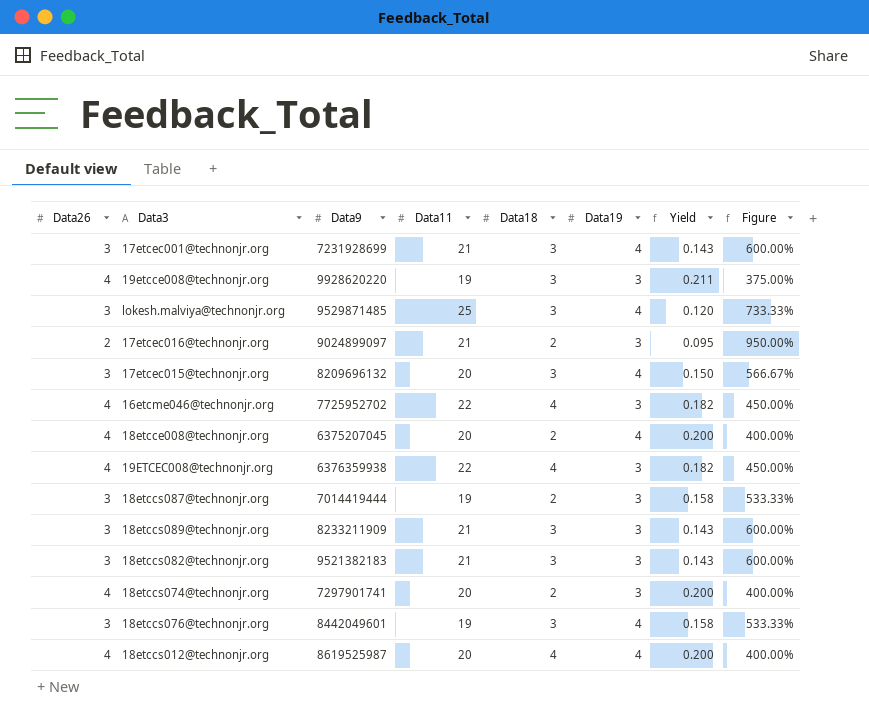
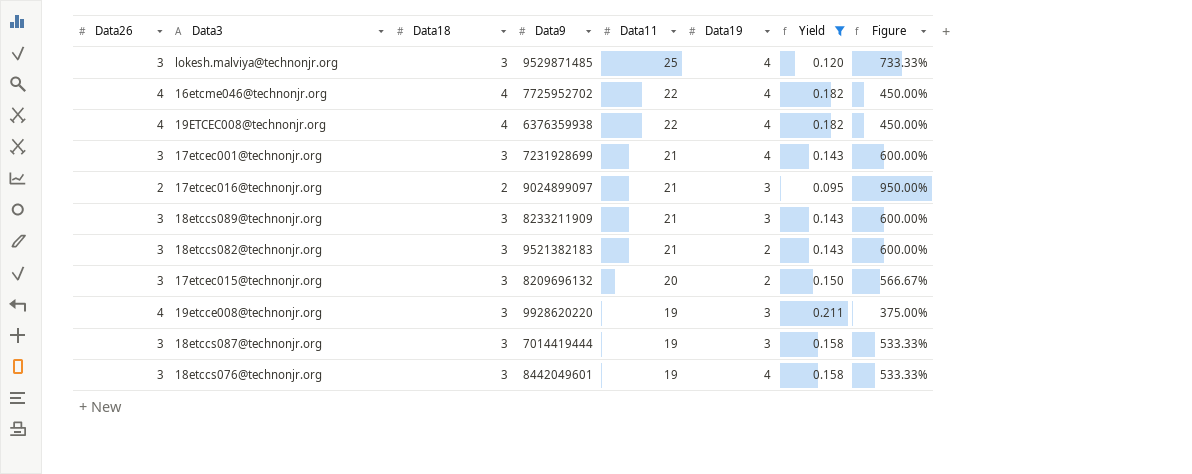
filter: none -> Yield != 0.200
row order: none -> Data11 descending
column Data18 | position: 5 -> 3
16etcme046@technonjr.org | Data19: 3 -> 4
19ETCEC008@technonjr.org | Data19: 3 -> 4
18etccs082@technonjr.org | Data19: 3 -> 2
17etcec015@technonjr.org | Data19: 4 -> 2
18etccs087@technonjr.org | Data18: 2 -> 3

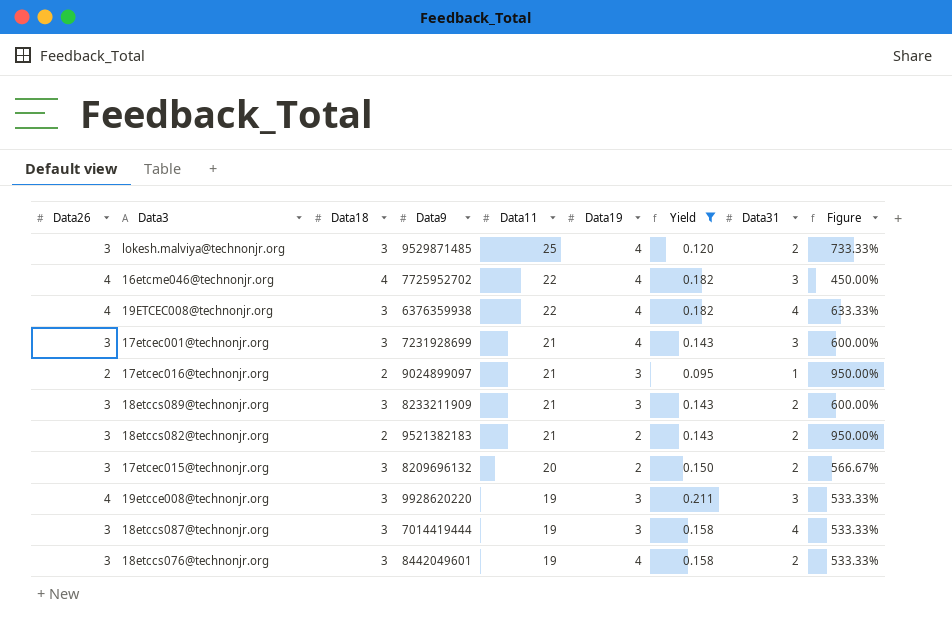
column Data31 | position: none -> 8
column Figure | formula: ([Data11] - [Data26]) / [Data26] -> ([Data11] - [Data18]) / [Data18]
19ETCEC008@technonjr.org | Data18: 4 -> 3
18etccs082@technonjr.org | Data18: 3 -> 2

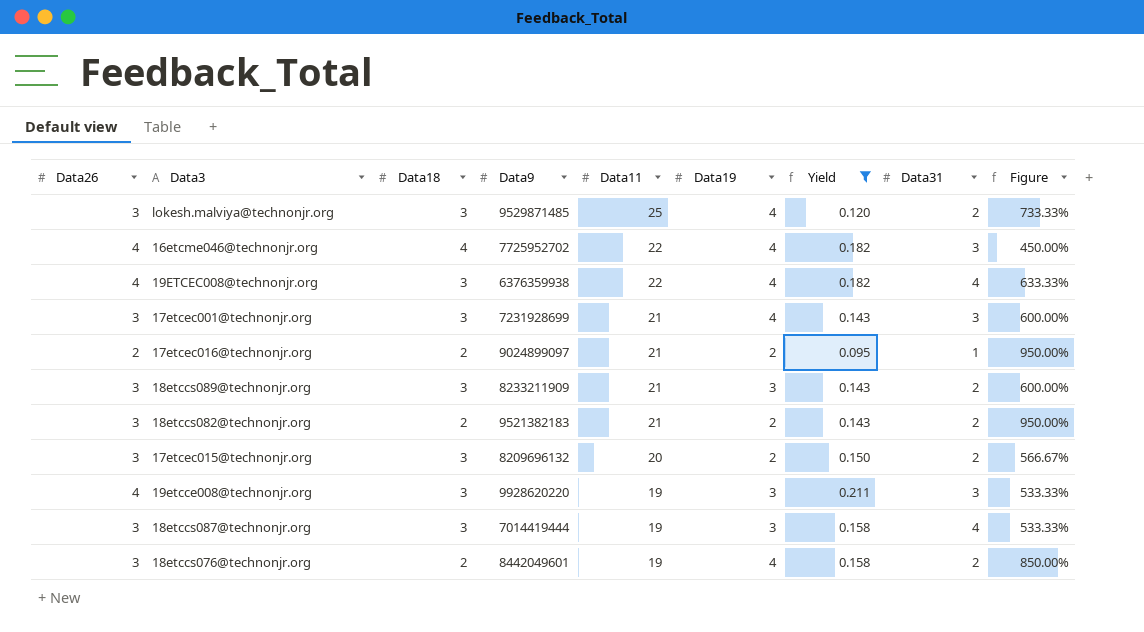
17etcec016@technonjr.org | Data19: 3 -> 2
18etccs076@technonjr.org | Data18: 3 -> 2
18etccs076@technonjr.org | Figure: 533.33% -> 850.00%

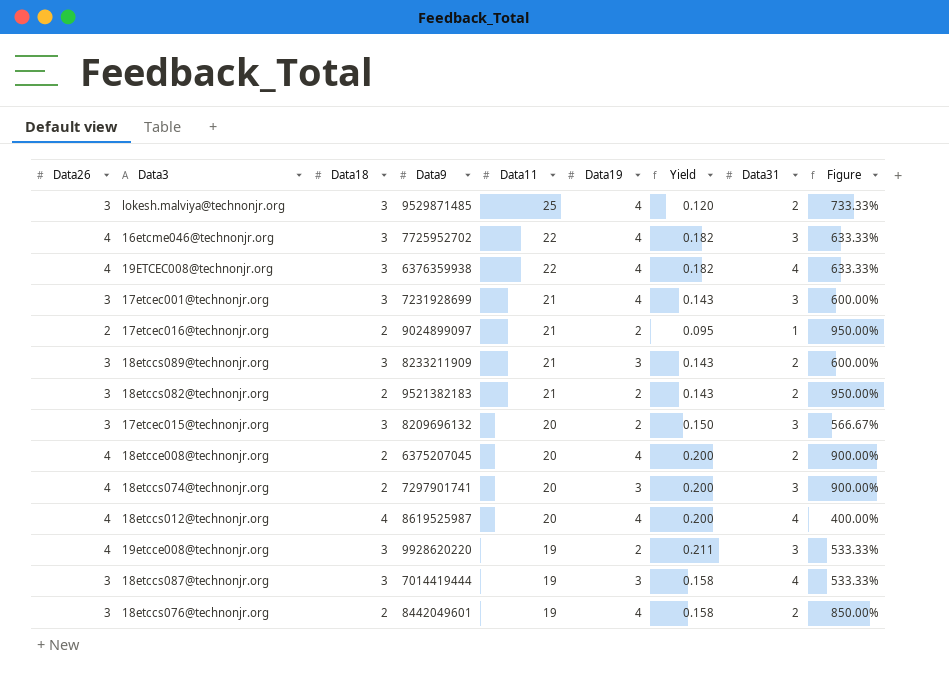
filter: Yield != 0.200 -> none
16etcme046@technonjr.org | Data18: 4 -> 3
16etcme046@technonjr.org | Figure: 450.00% -> 633.33%
17etcec015@technonjr.org | Data31: 2 -> 3
19etcce008@technonjr.org | Data19: 3 -> 2

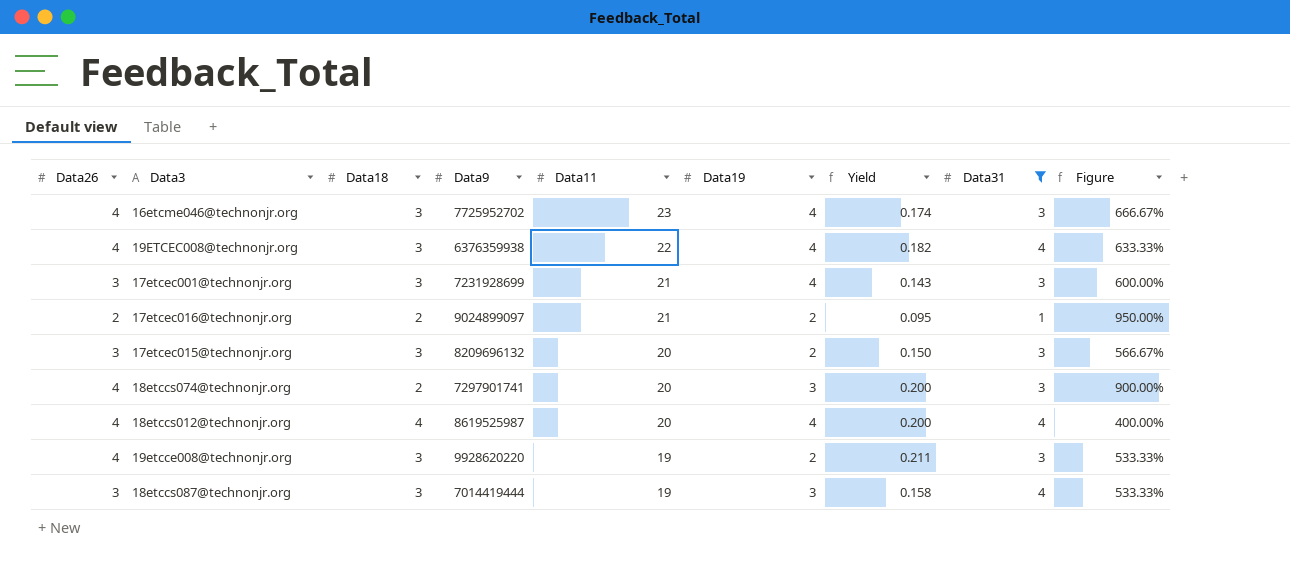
filter: none -> Data31 != 2
16etcme046@technonjr.org | Data11: 22 -> 23
16etcme046@technonjr.org | Yield: 0.182 -> 0.174
16etcme046@technonjr.org | Figure: 633.33% -> 666.67%

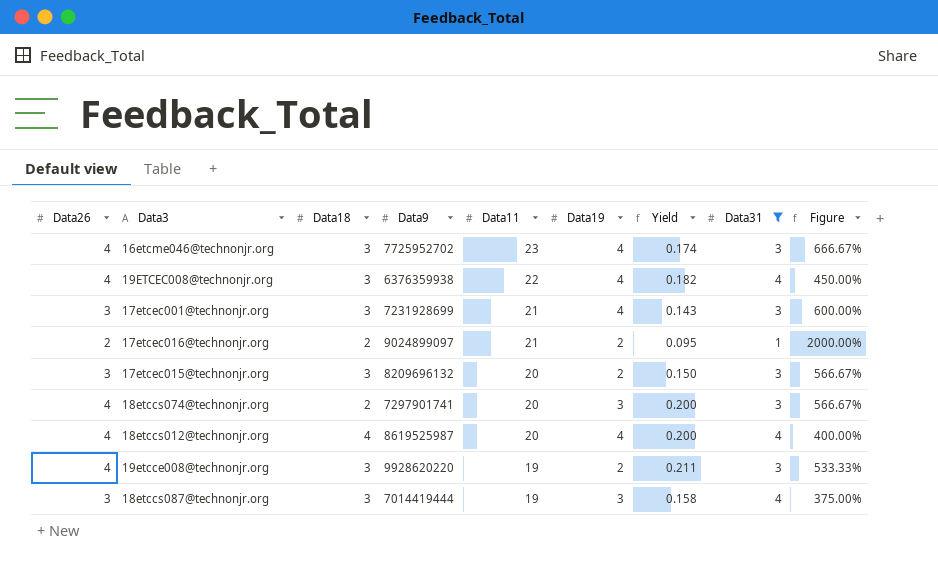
column Figure | formula: ([Data11] - [Data18]) / [Data18] -> ([Data11] - [Data31]) / [Data31]

